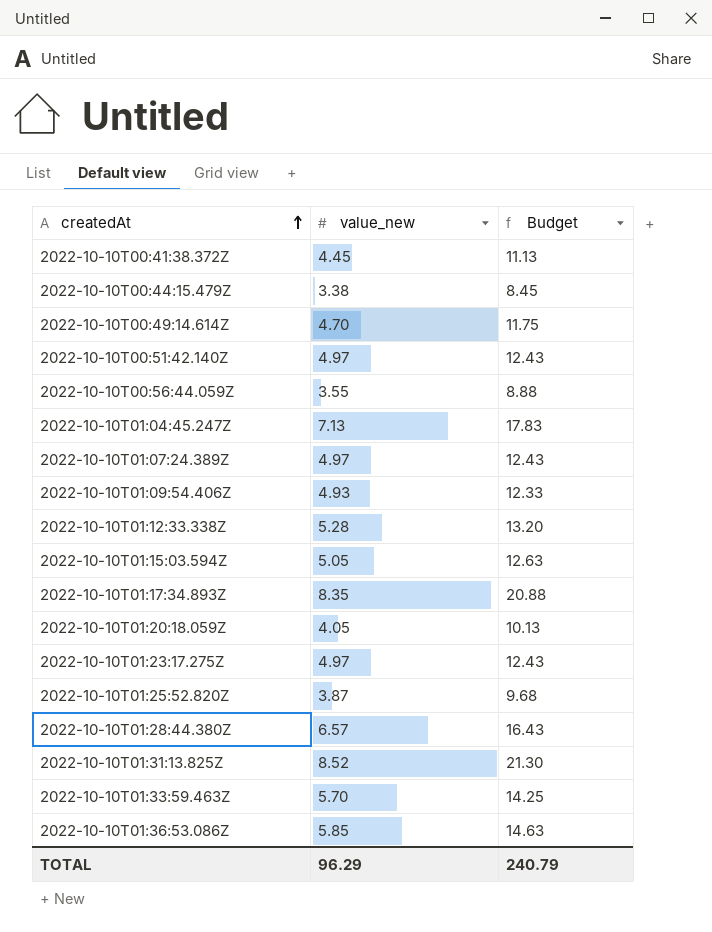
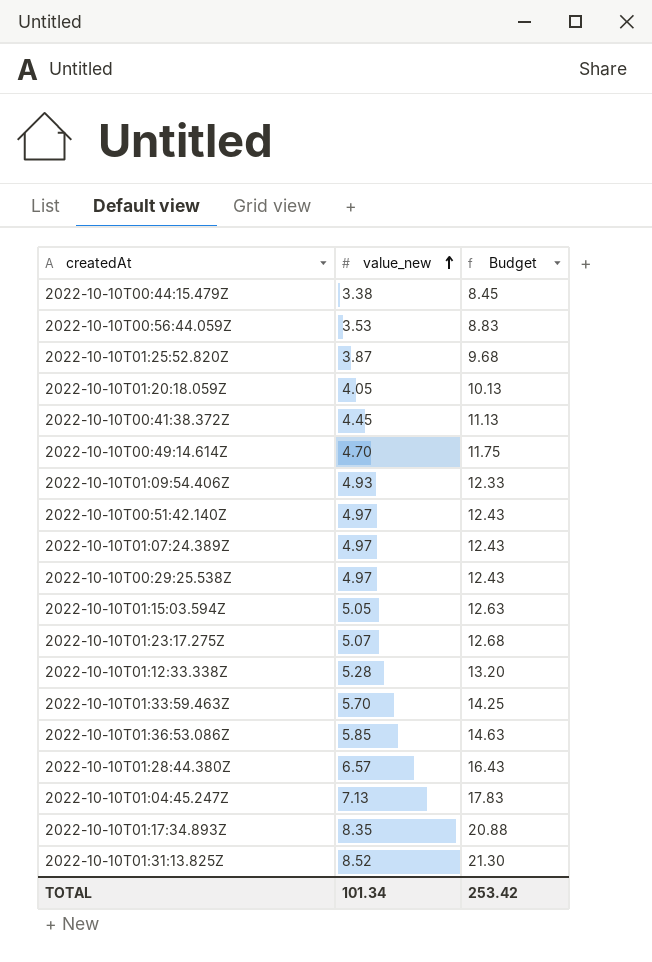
row order: createdAt ascending -> value_new ascending
2022-10-10T00:56:44.059Z | value_new: 3.55 -> 3.53
2022-10-10T00:56:44.059Z | Budget: 8.88 -> 8.83
row 2022-10-10T00:29:25.538Z: none -> 4.97 | 12.43
2022-10-10T01:23:17.275Z | value_new: 4.97 -> 5.07
2022-10-10T01:23:17.275Z | Budget: 12.43 -> 12.68
TOTAL | value_new: 96.29 -> 101.34
TOTAL | Budget: 240.79 -> 253.42

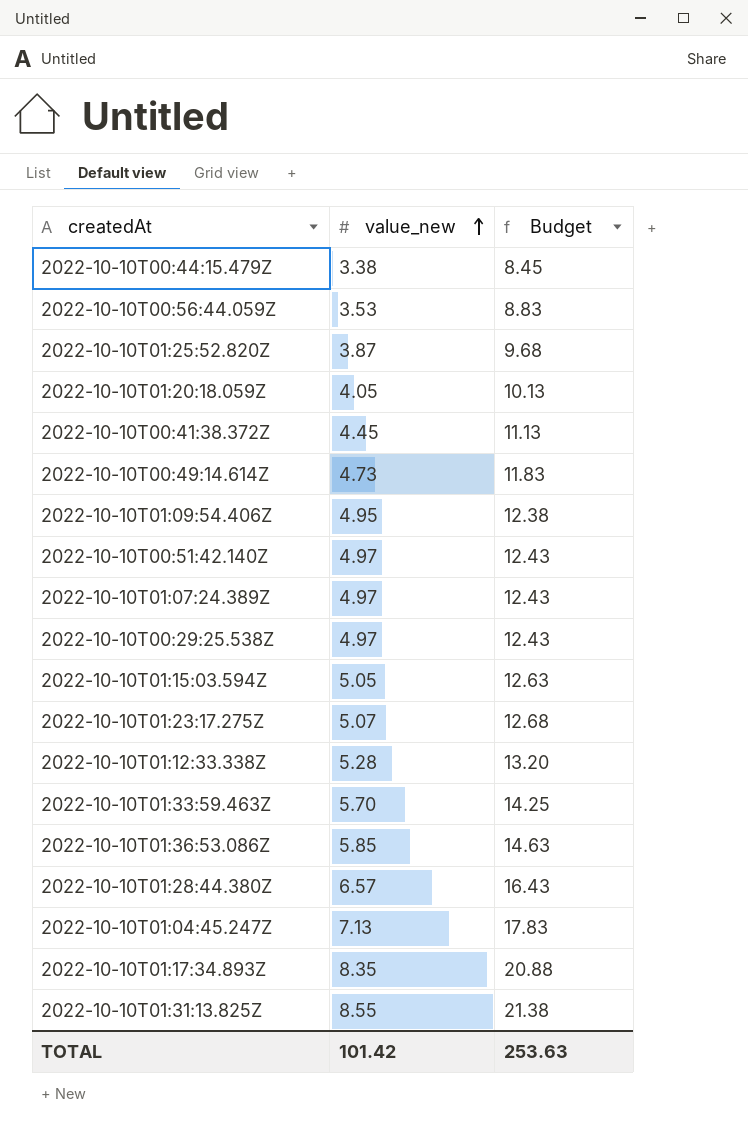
2022-10-10T00:49:14.614Z | value_new: 4.70 -> 4.73
2022-10-10T00:49:14.614Z | Budget: 11.75 -> 11.83
2022-10-10T01:09:54.406Z | value_new: 4.93 -> 4.95
2022-10-10T01:09:54.406Z | Budget: 12.33 -> 12.38
2022-10-10T01:31:13.825Z | value_new: 8.52 -> 8.55
2022-10-10T01:31:13.825Z | Budget: 21.30 -> 21.38
TOTAL | value_new: 101.34 -> 101.42
TOTAL | Budget: 253.42 -> 253.63

